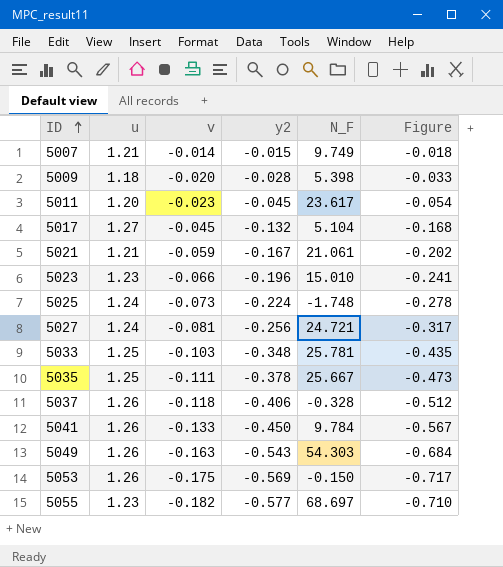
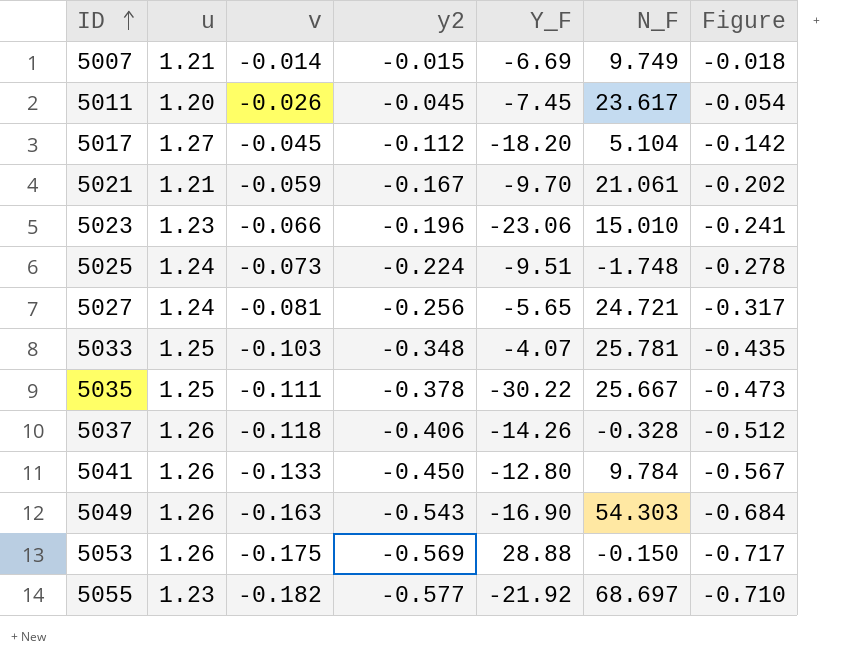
column Y_F | position: none -> 5
row 5009: 1.18 | -0.020 | -0.028 | 5.398 | -0.033 -> none
5011 | v: -0.023 -> -0.026
5017 | y2: -0.132 -> -0.112
5017 | Figure: -0.168 -> -0.142

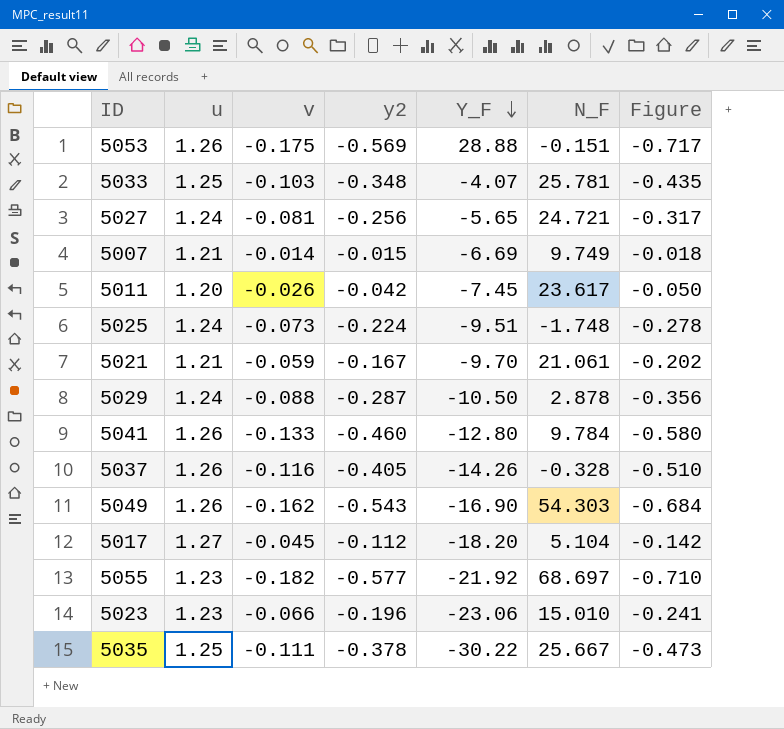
row order: ID ascending -> Y_F descending
5053 | N_F: -0.150 -> -0.151
5011 | y2: -0.045 -> -0.042
5011 | Figure: -0.054 -> -0.050
row 5029: none -> 1.24 | -0.088 | -0.287 | -10.50 | 2.878 | -0.356
5041 | y2: -0.450 -> -0.460
5041 | Figure: -0.567 -> -0.580
5037 | v: -0.118 -> -0.116
5037 | y2: -0.406 -> -0.405
5037 | Figure: -0.512 -> -0.510
5049 | v: -0.163 -> -0.162

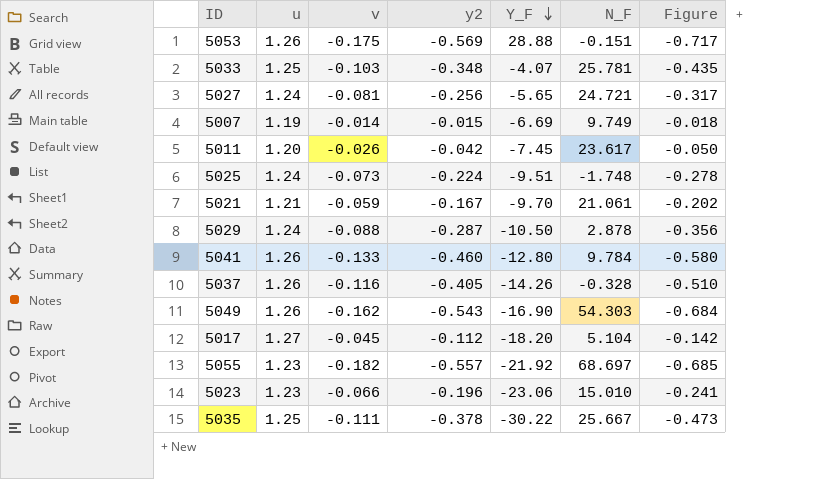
5007 | u: 1.21 -> 1.19
5055 | y2: -0.577 -> -0.557
5055 | Figure: -0.710 -> -0.685

